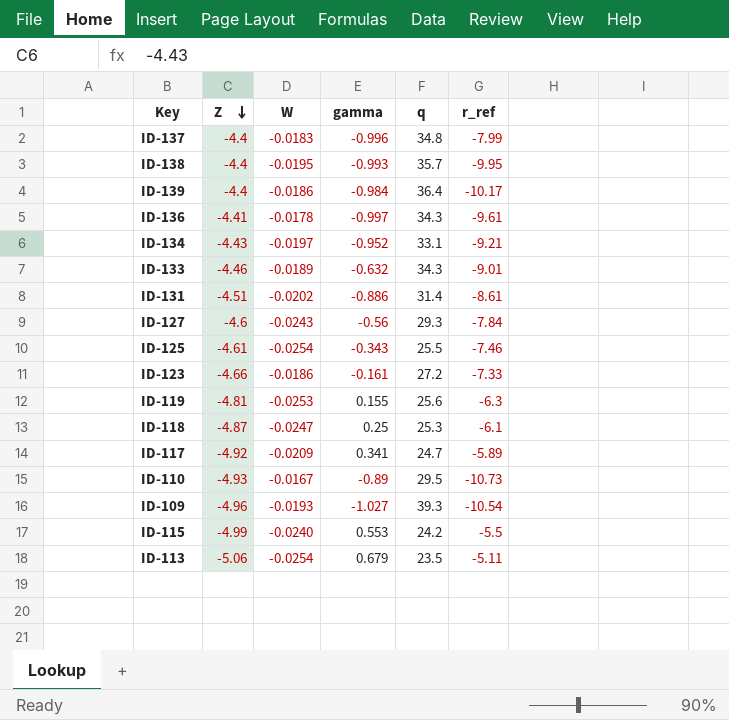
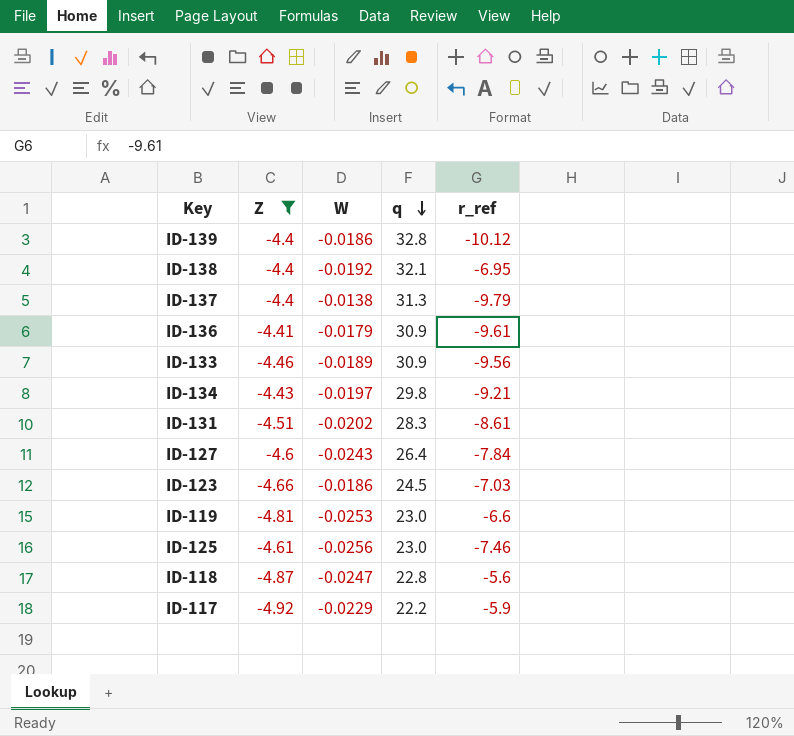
filter: none -> Z >= -4.92
row order: Z descending -> q descending
column gamma | position: 4 -> none
ID-139 | q: 36.4 -> 32.8
ID-139 | r_ref: -10.17 -> -10.12
ID-138 | W: -0.0195 -> -0.0192
ID-138 | q: 35.7 -> 32.1
ID-138 | r_ref: -9.95 -> -6.95
ID-137 | W: -0.0183 -> -0.0138
ID-137 | q: 34.8 -> 31.3
ID-137 | r_ref: -7.99 -> -9.79
ID-136 | W: -0.0178 -> -0.0179
ID-136 | q: 34.3 -> 30.9
ID-133 | q: 34.3 -> 30.9
ID-133 | r_ref: -9.01 -> -9.56
ID-134 | q: 33.1 -> 29.8
ID-131 | q: 31.4 -> 28.3
ID-127 | q: 29.3 -> 26.4
ID-123 | q: 27.2 -> 24.5
ID-123 | r_ref: -7.33 -> -7.03
ID-119 | q: 25.6 -> 23.0
ID-119 | r_ref: -6.3 -> -6.6
ID-125 | W: -0.0254 -> -0.0256
ID-125 | q: 25.5 -> 23.0
ID-118 | q: 25.3 -> 22.8
ID-118 | r_ref: -6.1 -> -5.6
ID-117 | W: -0.0209 -> -0.0229
ID-117 | q: 24.7 -> 22.2
ID-117 | r_ref: -5.89 -> -5.9

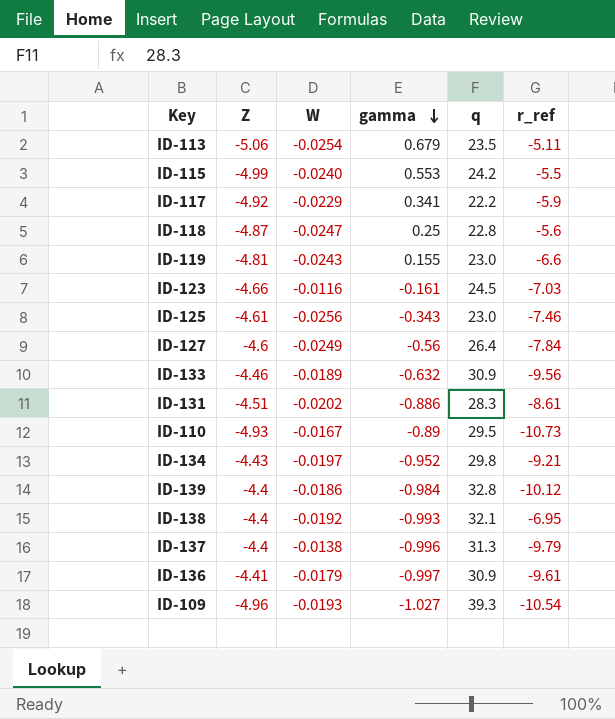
filter: Z >= -4.92 -> none
row order: q descending -> gamma descending
column gamma | position: none -> 4
ID-119 | W: -0.0253 -> -0.0243
ID-123 | W: -0.0186 -> -0.0116
ID-127 | W: -0.0243 -> -0.0249

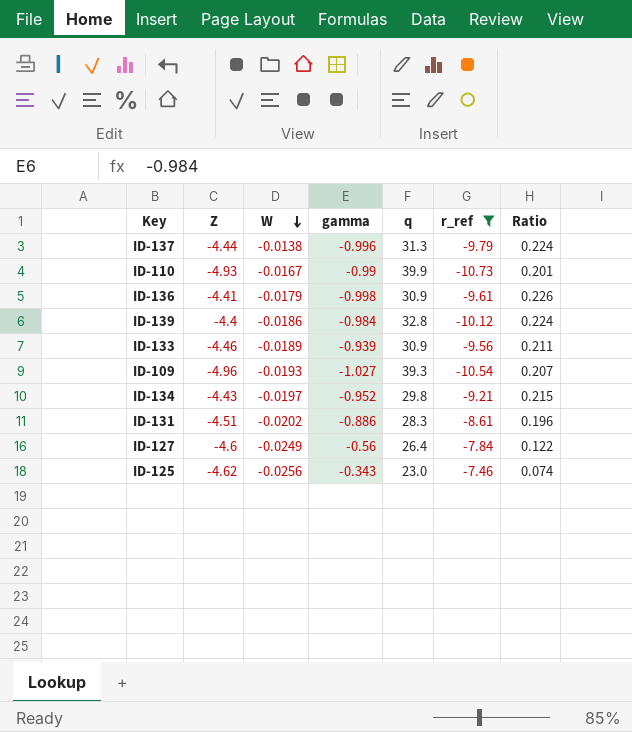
filter: none -> r_ref <= -7.46
row order: gamma descending -> W descending
column Ratio | formula: none -> [gamma] / [Z]
ID-137 | Z: -4.4 -> -4.44
ID-110 | gamma: -0.89 -> -0.99
ID-110 | q: 29.5 -> 39.9
ID-136 | gamma: -0.997 -> -0.998
ID-133 | gamma: -0.632 -> -0.939
ID-125 | Z: -4.61 -> -4.62

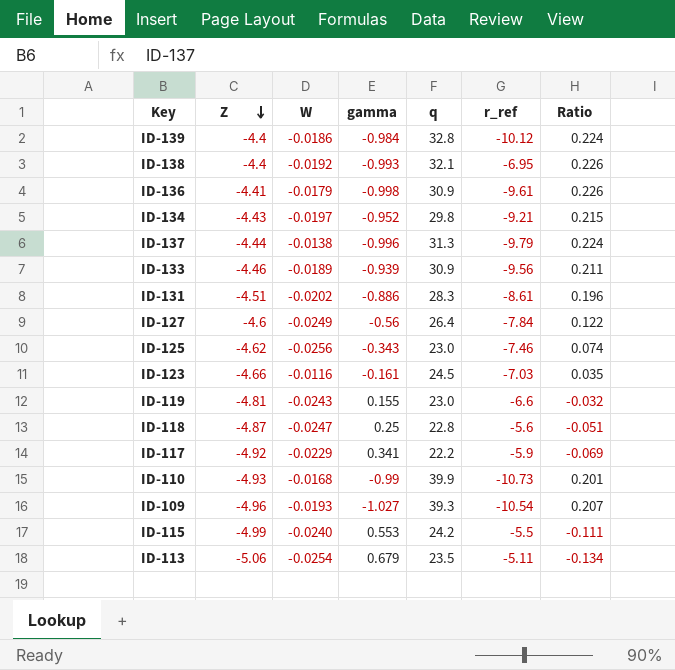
filter: r_ref <= -7.46 -> none
row order: W descending -> Z descending
ID-110 | W: -0.0167 -> -0.0168

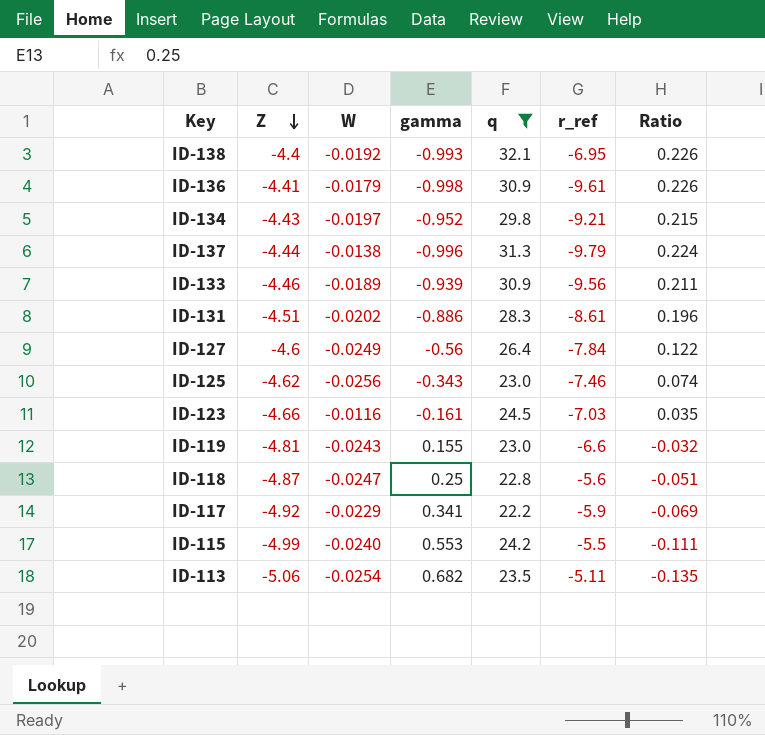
filter: none -> q <= 32.1
ID-113 | gamma: 0.679 -> 0.682
ID-113 | Ratio: -0.134 -> -0.135

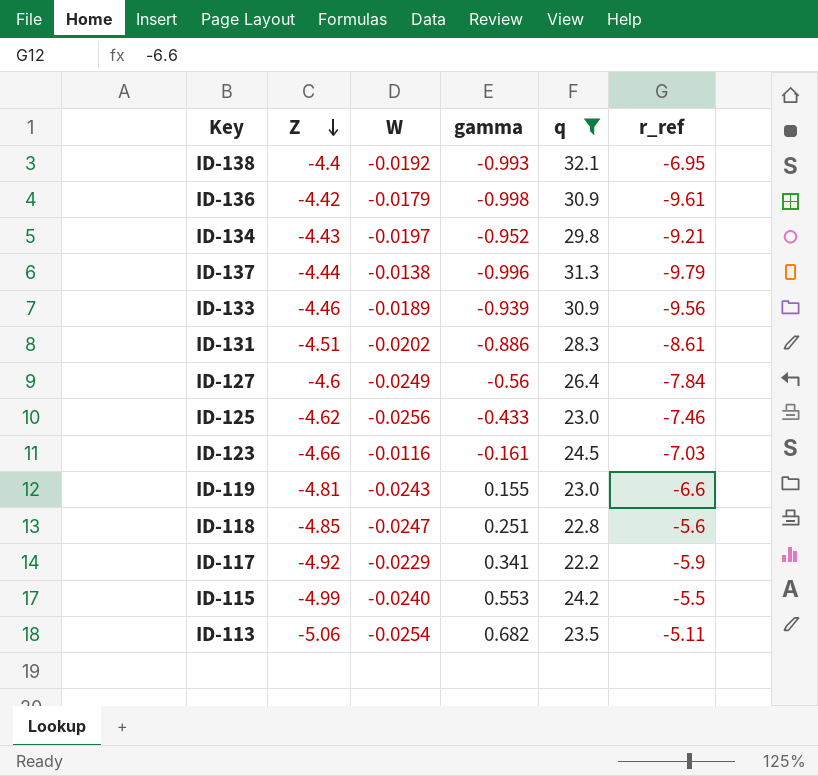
column Ratio | formula: [gamma] / [Z] -> none
ID-136 | Z: -4.41 -> -4.42
ID-125 | gamma: -0.343 -> -0.433
ID-118 | Z: -4.87 -> -4.85
ID-118 | gamma: 0.25 -> 0.251

